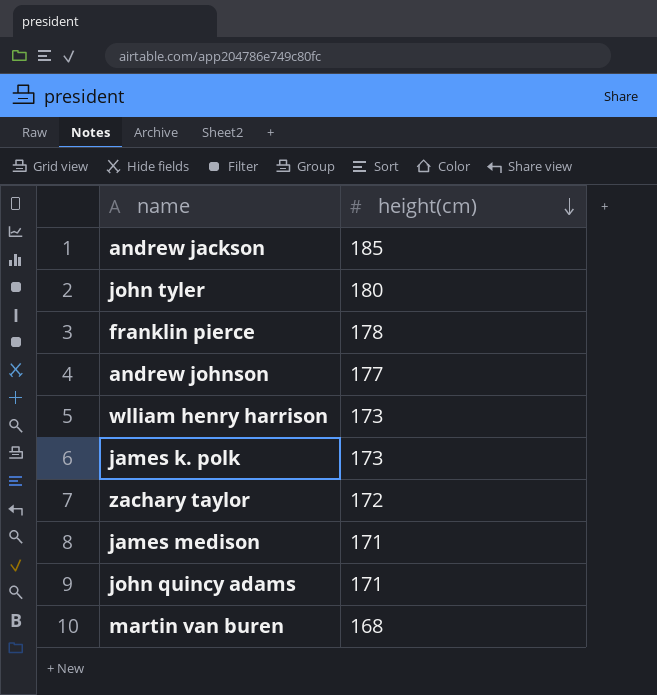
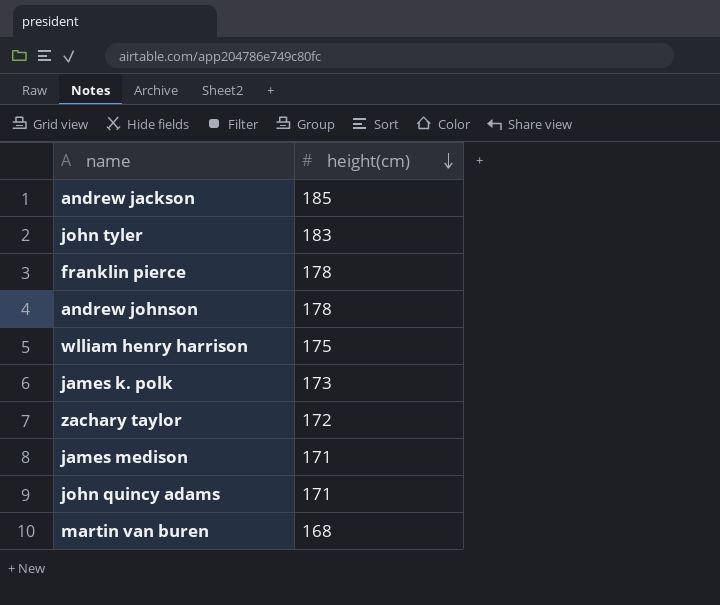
john tyler | height(cm): 180 -> 183
andrew johnson | height(cm): 177 -> 178
wlliam henry harrison | height(cm): 173 -> 175

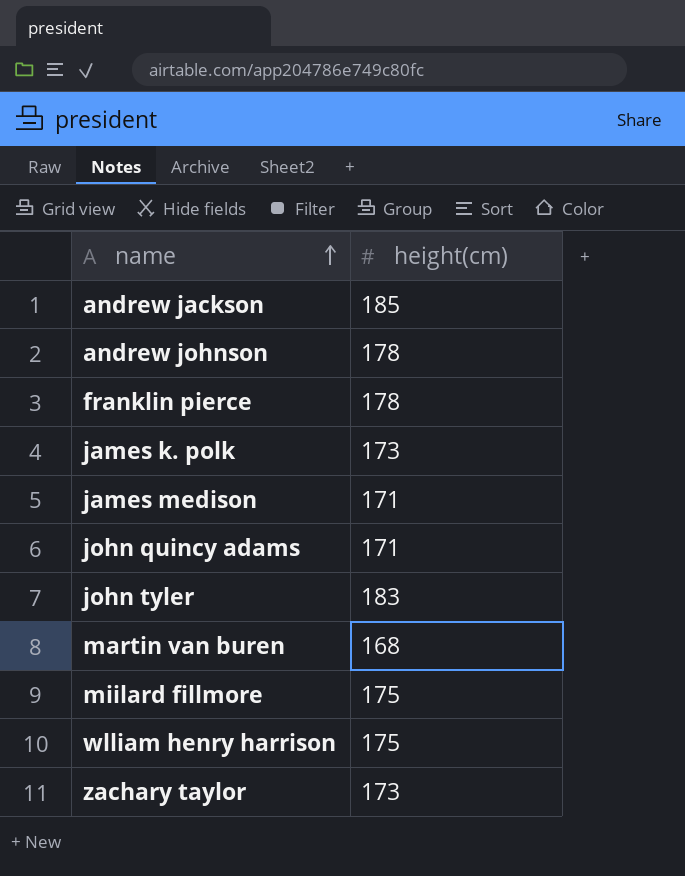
row order: height(cm) descending -> name ascending
row miilard fillmore: none -> 175
zachary taylor | height(cm): 172 -> 173

